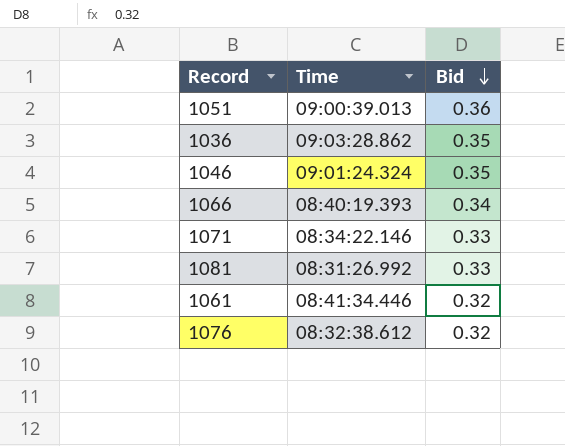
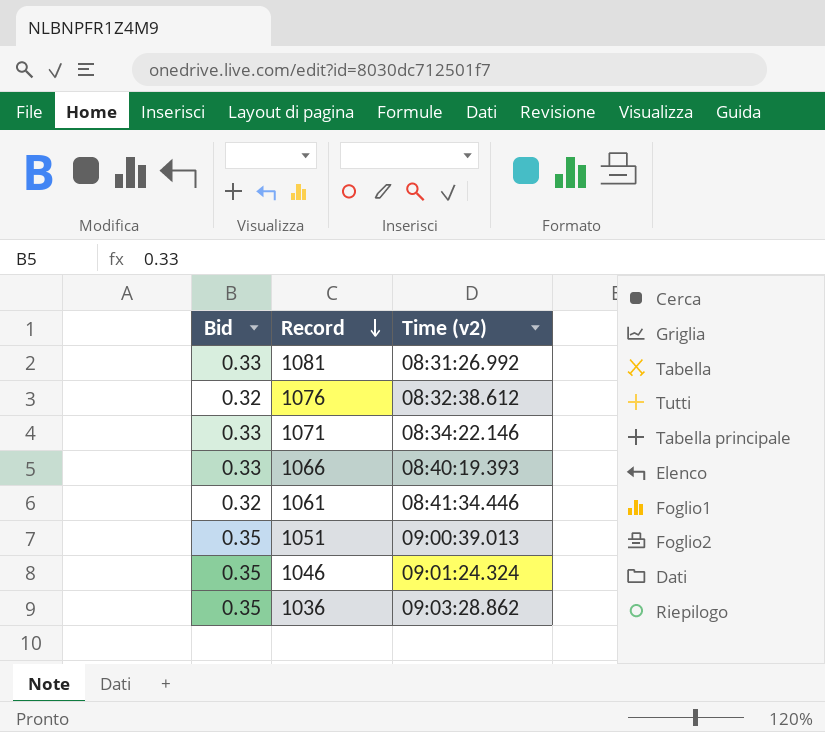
row order: Bid descending -> Record descending
column Bid | position: 3 -> 1
column name: Time -> Time (v2)
1066 | Bid: 0.34 -> 0.33
1051 | Bid: 0.36 -> 0.35

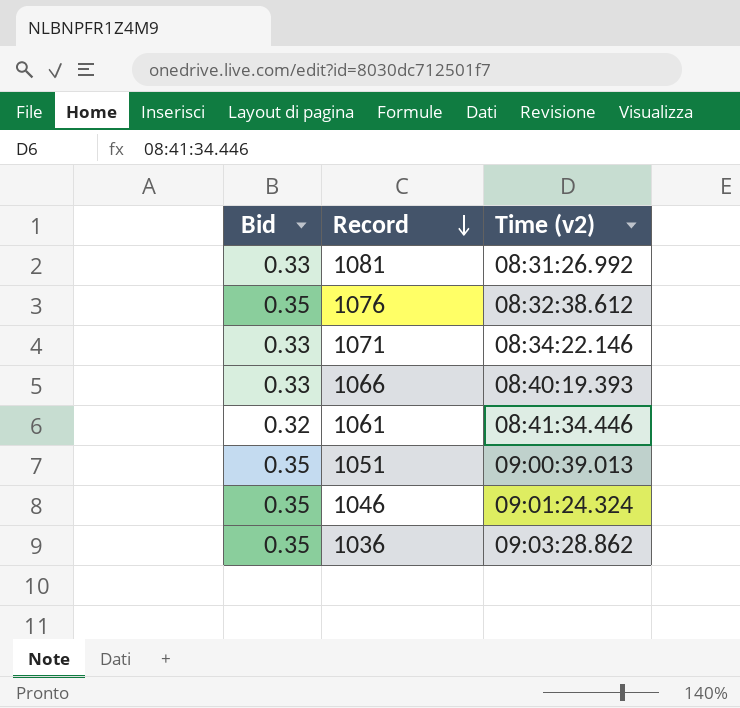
1076 | Bid: 0.32 -> 0.35

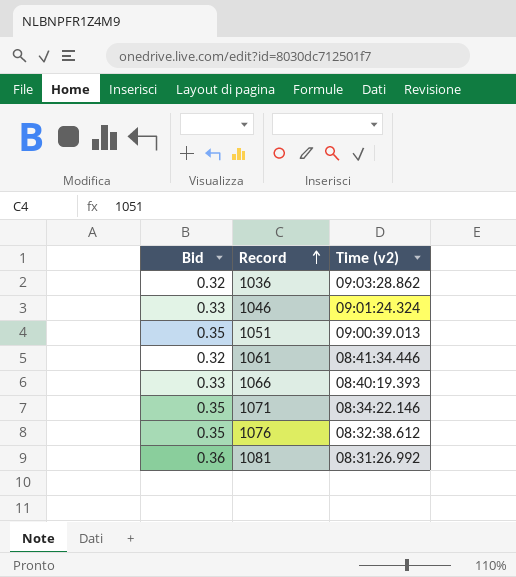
row order: Record descending -> Record ascending
1036 | Bid: 0.35 -> 0.32
1046 | Bid: 0.35 -> 0.33
1071 | Bid: 0.33 -> 0.35
1081 | Bid: 0.33 -> 0.36

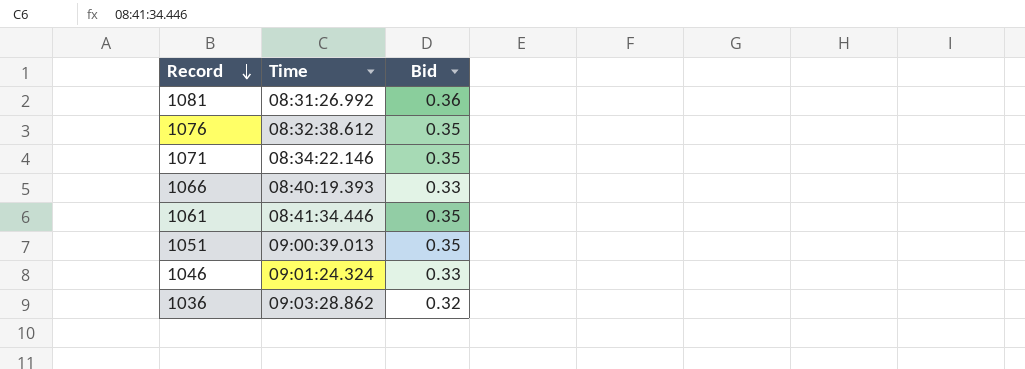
row order: Record ascending -> Record descending
column name: Time (v2) -> Time
column Bid | position: 1 -> 3
1061 | Bid: 0.32 -> 0.35

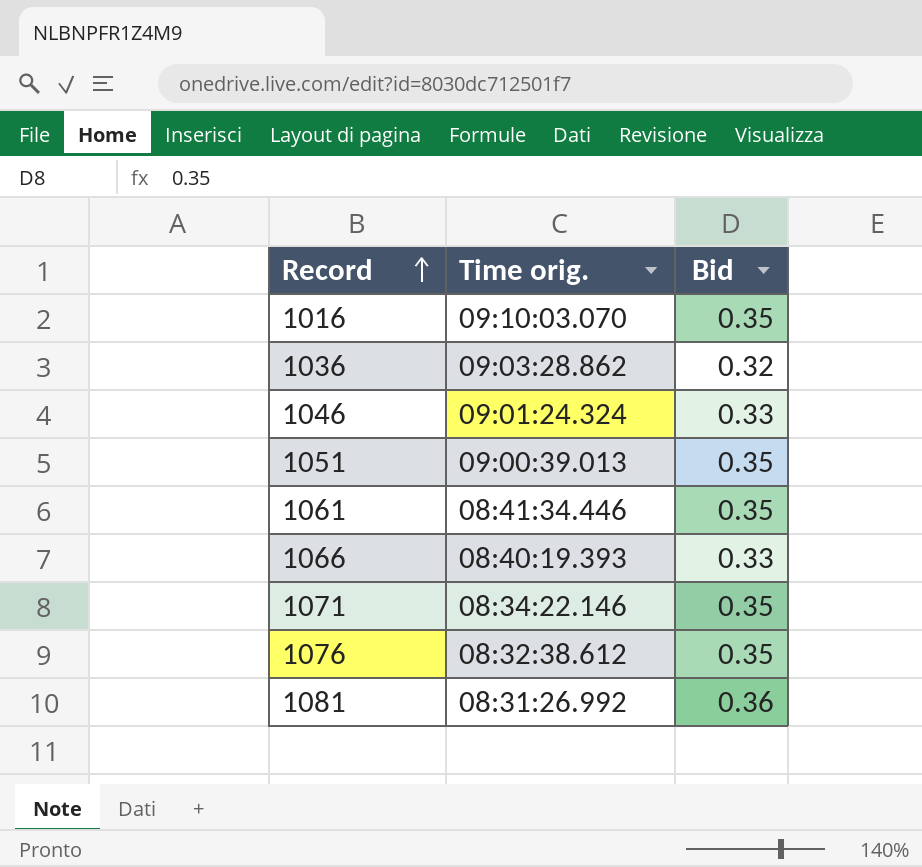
row order: Record descending -> Record ascending
column name: Time -> Time orig.
row 1016: none -> 09:10:03.070 | 0.35

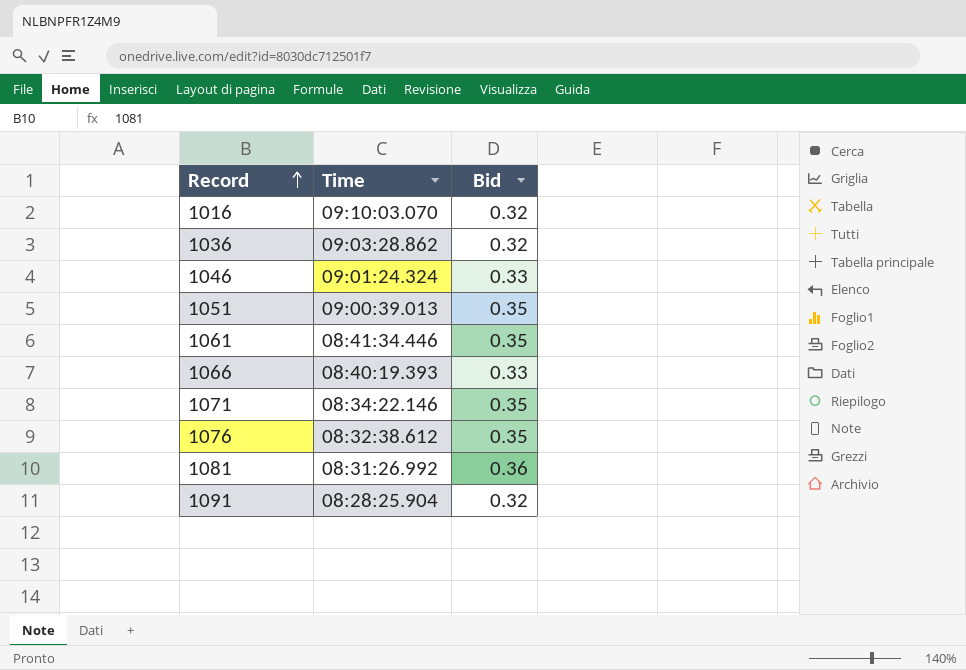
column name: Time orig. -> Time
1016 | Bid: 0.35 -> 0.32
row 1091: none -> 08:28:25.904 | 0.32

